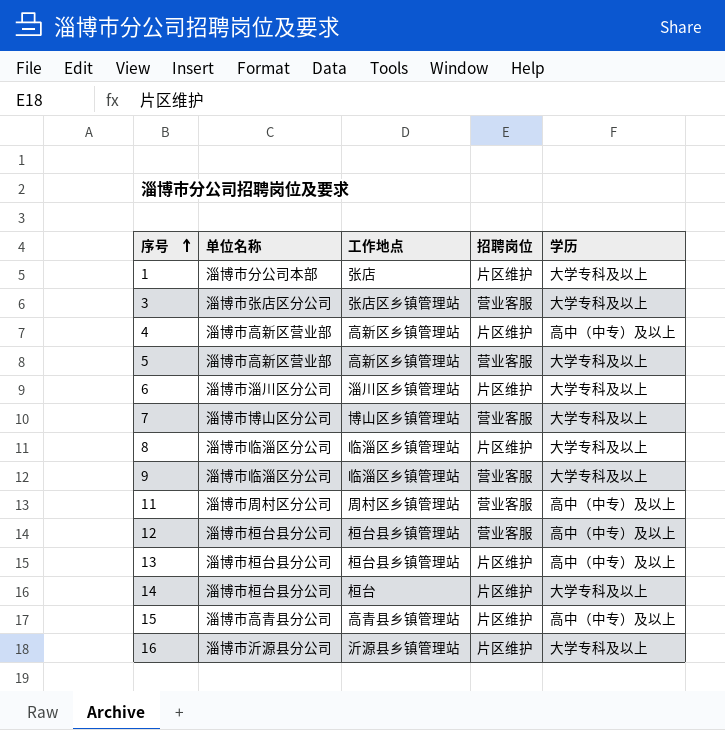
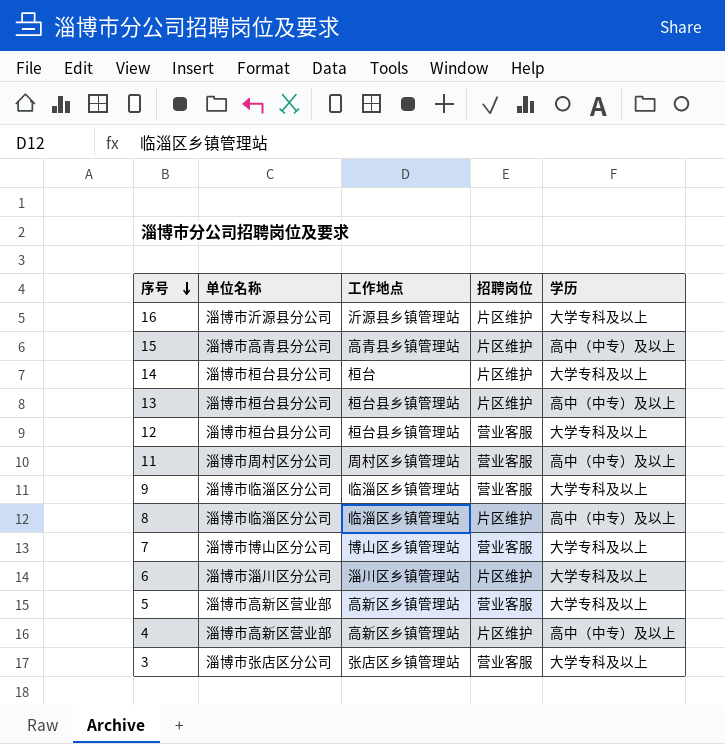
row order: 序号 ascending -> 序号 descending
row 1: 淄博市分公司本部 | 张店 | 片区维护 | 大学专科及以上 -> none
12 | 学历: 高中（中专）及以上 -> 大学专科及以上
8 | 学历: 大学专科及以上 -> 高中（中专）及以上

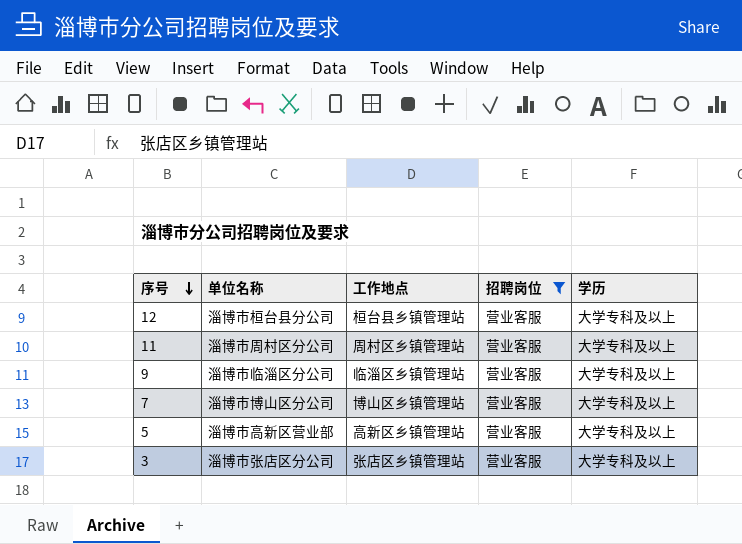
filter: none -> 招聘岗位 = 营业客服
11 | 学历: 高中（中专）及以上 -> 大学专科及以上

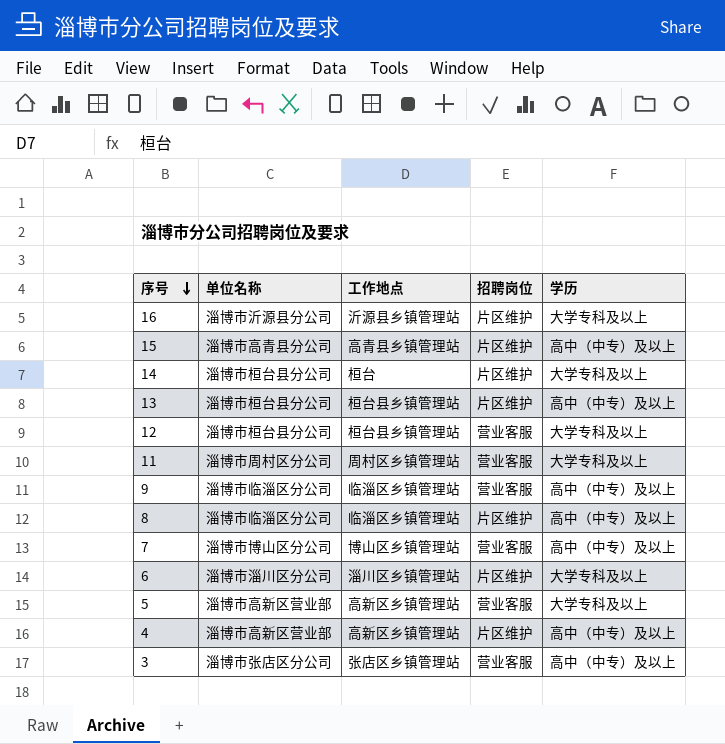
filter: 招聘岗位 = 营业客服 -> none
9 | 学历: 大学专科及以上 -> 高中（中专）及以上
7 | 学历: 大学专科及以上 -> 高中（中专）及以上
3 | 学历: 大学专科及以上 -> 高中（中专）及以上

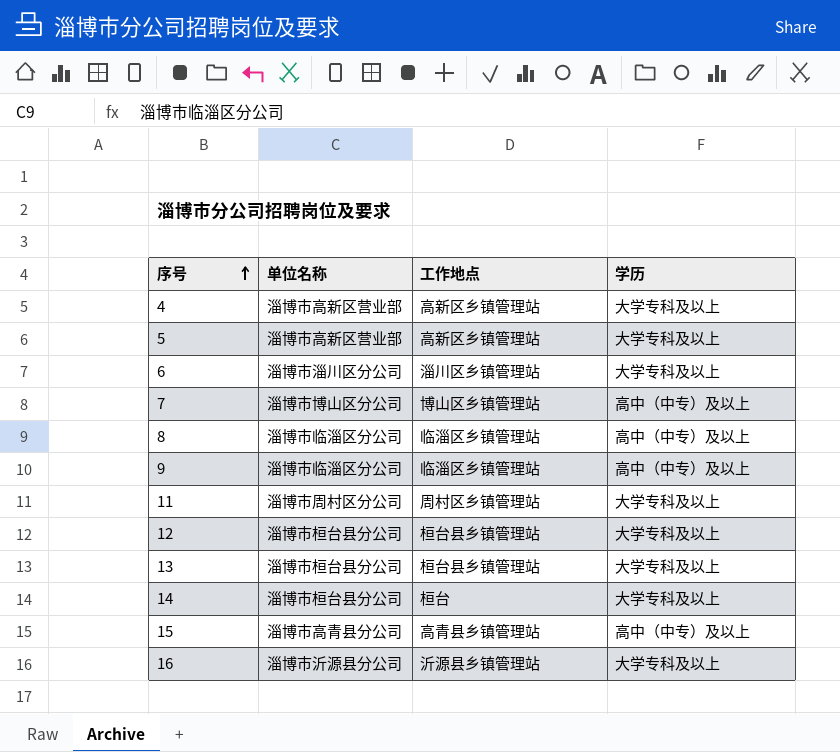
row order: 序号 descending -> 序号 ascending
column 招聘岗位 | position: 4 -> none
row 3: 淄博市张店区分公司 | 张店区乡镇管理站 | 营业客服 | 高中（中专）及以上 -> none
4 | 学历: 高中（中专）及以上 -> 大学专科及以上
13 | 学历: 高中（中专）及以上 -> 大学专科及以上

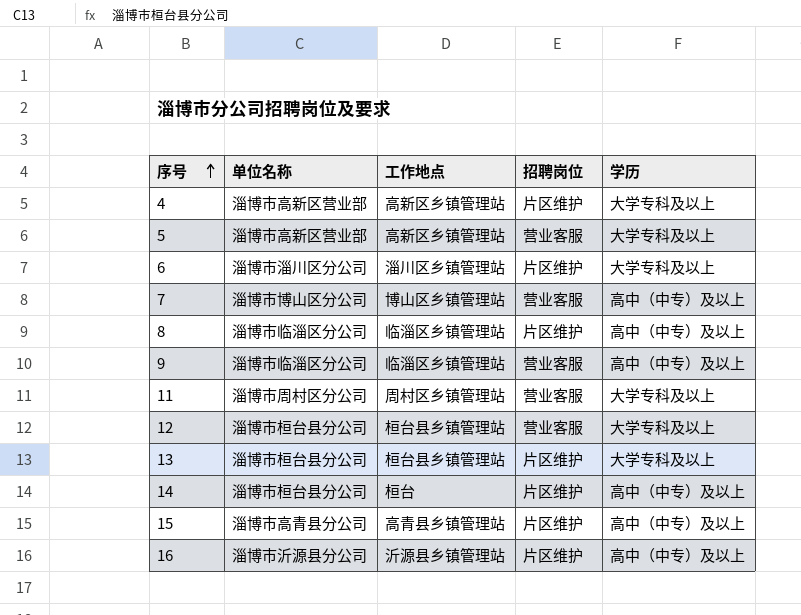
column 招聘岗位 | position: none -> 4
14 | 学历: 大学专科及以上 -> 高中（中专）及以上
16 | 学历: 大学专科及以上 -> 高中（中专）及以上

